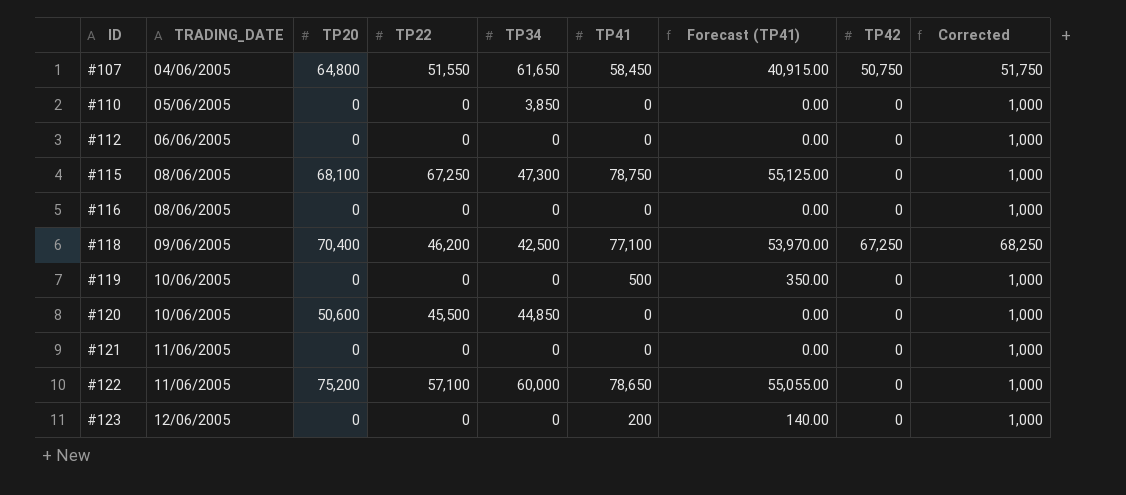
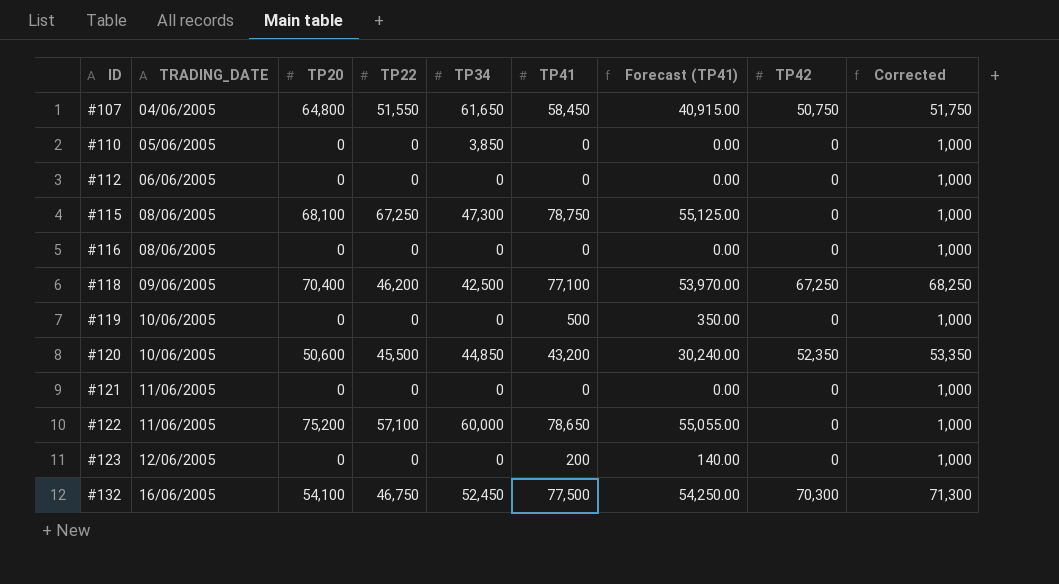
#120 | TP41: 0 -> 43,200
#120 | Forecast (TP41): 0.00 -> 30,240.00
#120 | TP42: 0 -> 52,350
#120 | Corrected: 1,000 -> 53,350
row #132: none -> 16/06/2005 | 54,100 | 46,750 | 52,450 | 77,500 | 54,250.00 | 70,300 | 71,300

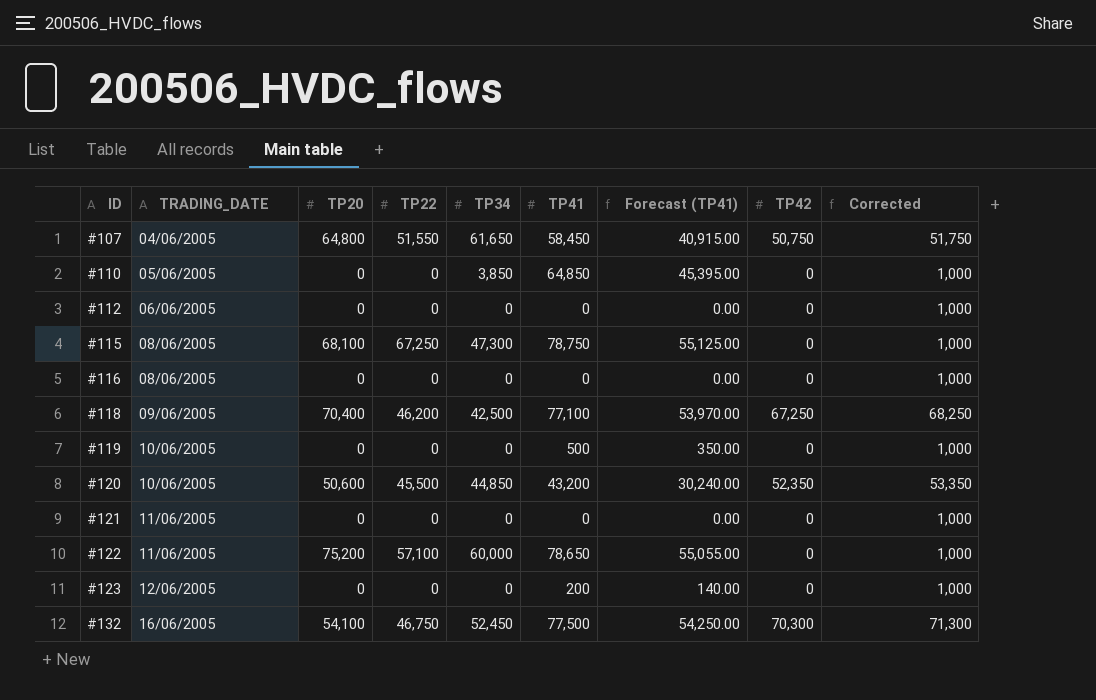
#110 | TP41: 0 -> 64,850
#110 | Forecast (TP41): 0.00 -> 45,395.00

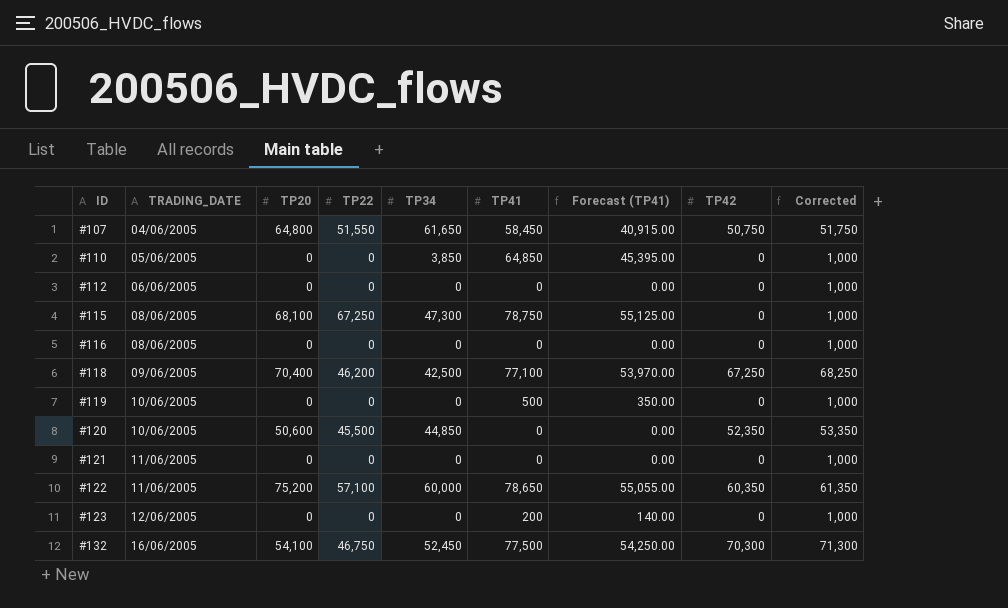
#120 | TP41: 43,200 -> 0
#120 | Forecast (TP41): 30,240.00 -> 0.00
#122 | TP42: 0 -> 60,350
#122 | Corrected: 1,000 -> 61,350

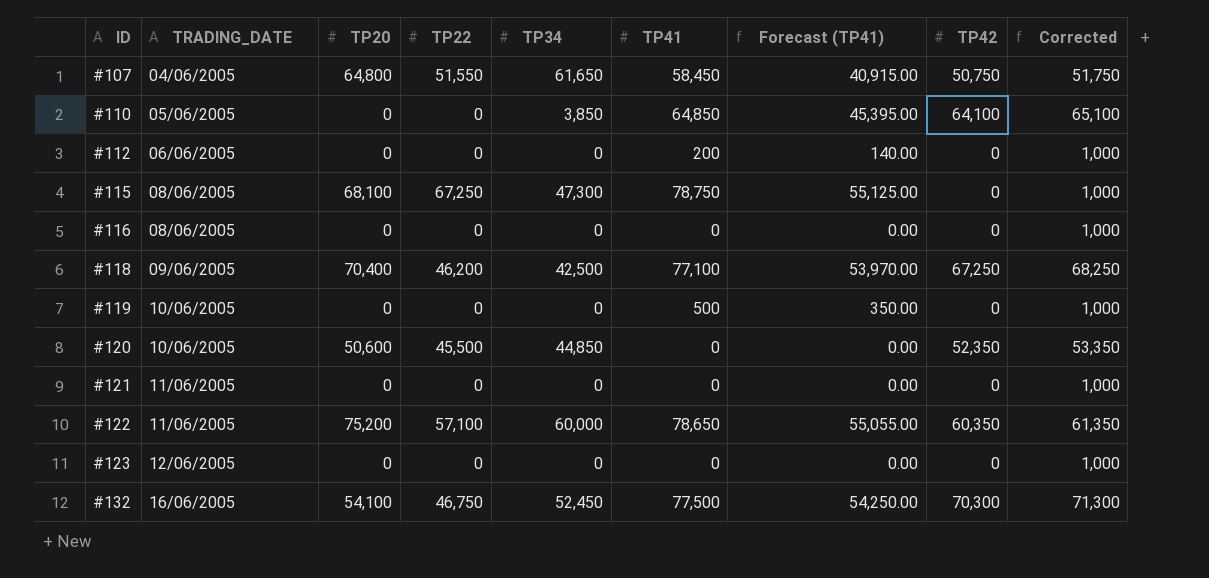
#110 | TP42: 0 -> 64,100
#110 | Corrected: 1,000 -> 65,100
#112 | TP41: 0 -> 200
#112 | Forecast (TP41): 0.00 -> 140.00
#123 | TP41: 200 -> 0
#123 | Forecast (TP41): 140.00 -> 0.00

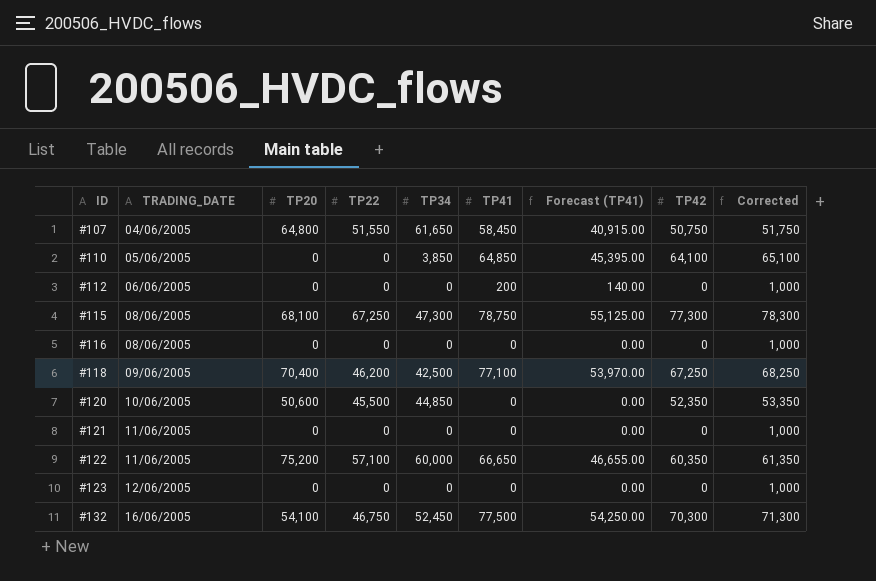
row #119: 10/06/2005 | 0 | 0 | 0 | 500 | 350.00 | 0 | 1,000 -> none
#115 | TP42: 0 -> 77,300
#115 | Corrected: 1,000 -> 78,300
#122 | TP41: 78,650 -> 66,650
#122 | Forecast (TP41): 55,055.00 -> 46,655.00

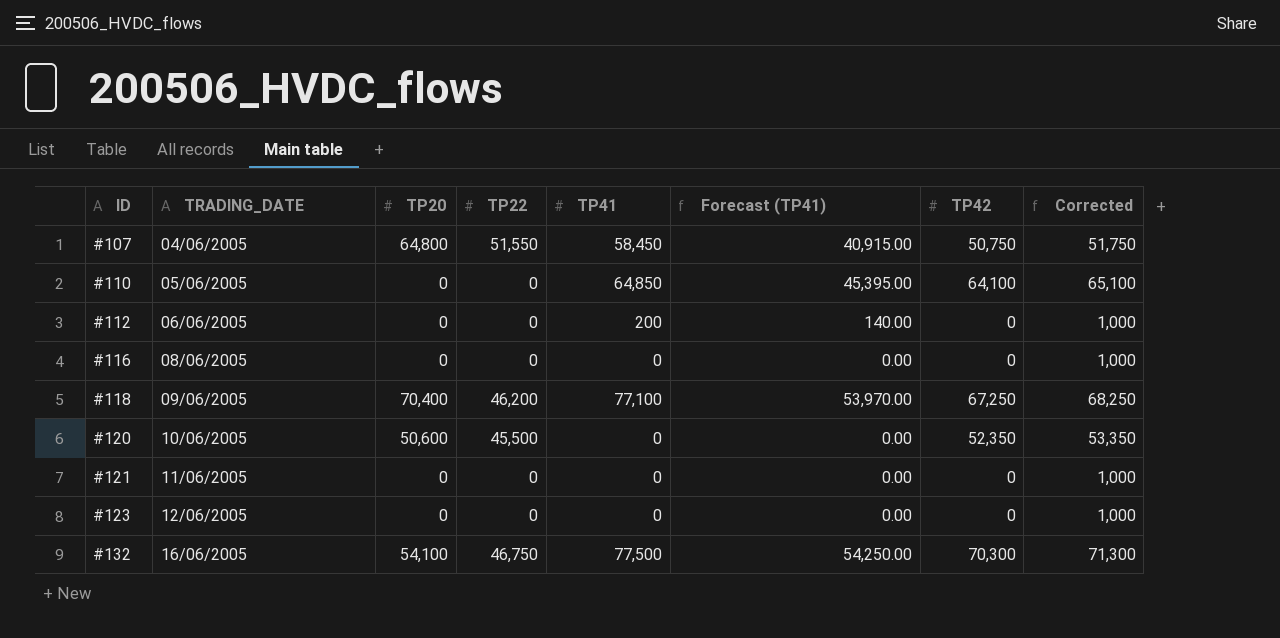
column TP34 | position: 5 -> none
row #115: 08/06/2005 | 68,100 | 67,250 | 47,300 | 78,750 | 55,125.00 | 77,300 | 78,300 -> none
row #122: 11/06/2005 | 75,200 | 57,100 | 60,000 | 66,650 | 46,655.00 | 60,350 | 61,350 -> none

